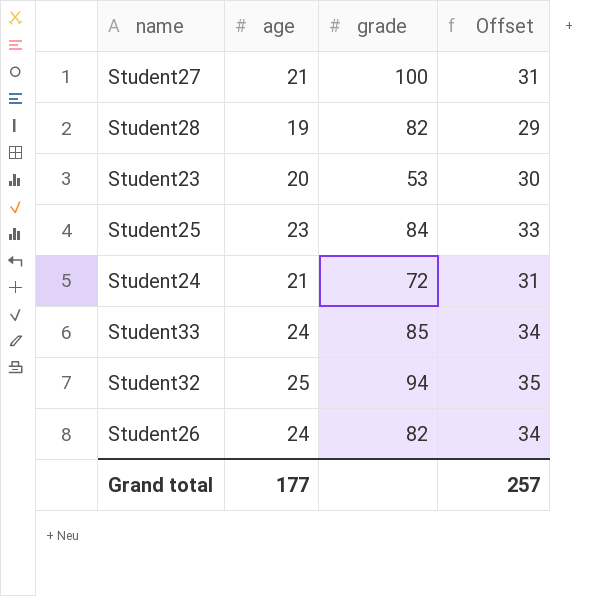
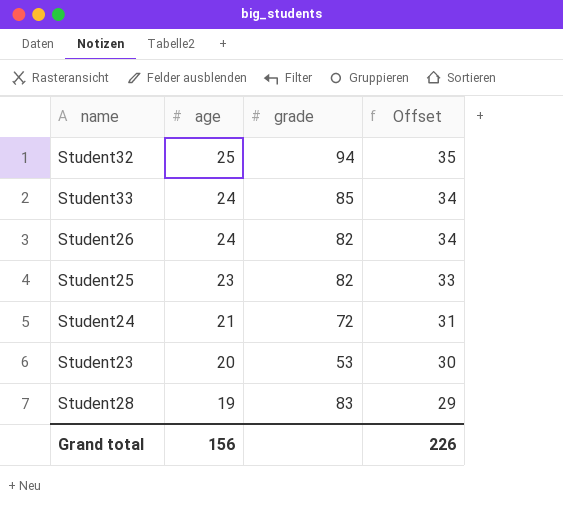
row order: none -> age descending
row Student27: 21 | 100 | 31 -> none
Student25 | grade: 84 -> 82
Student28 | grade: 82 -> 83
Grand total | age: 177 -> 156
Grand total | Offset: 257 -> 226

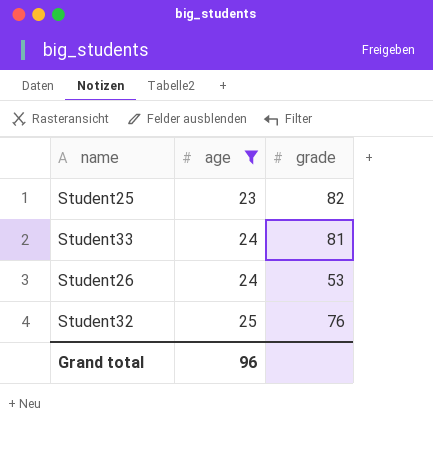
filter: none -> age >= 23
row order: age descending -> age ascending
column Offset | formula: [age] + 10 -> none
Student33 | grade: 85 -> 81
Student26 | grade: 82 -> 53
Student32 | grade: 94 -> 76
Grand total | age: 156 -> 96

